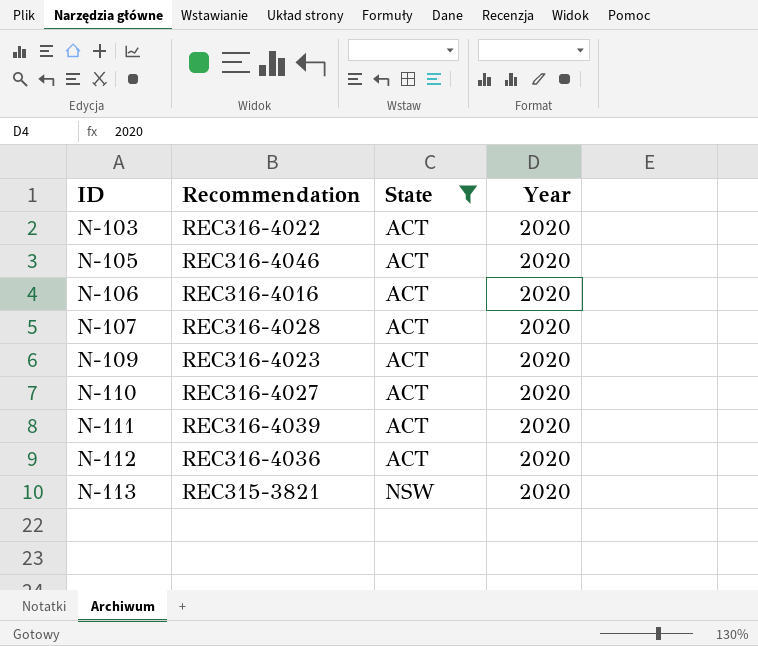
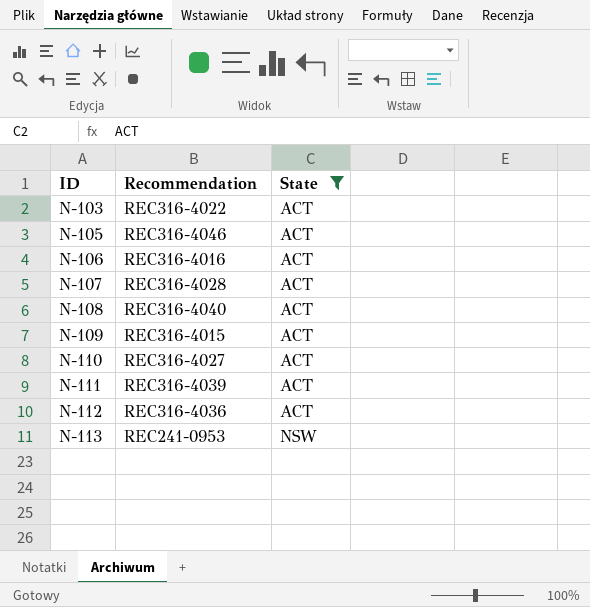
column Year | position: 4 -> none
row N-108: none -> REC316-4040 | ACT
N-109 | Recommendation: REC316-4023 -> REC316-4015
N-113 | Recommendation: REC315-3821 -> REC241-0953

